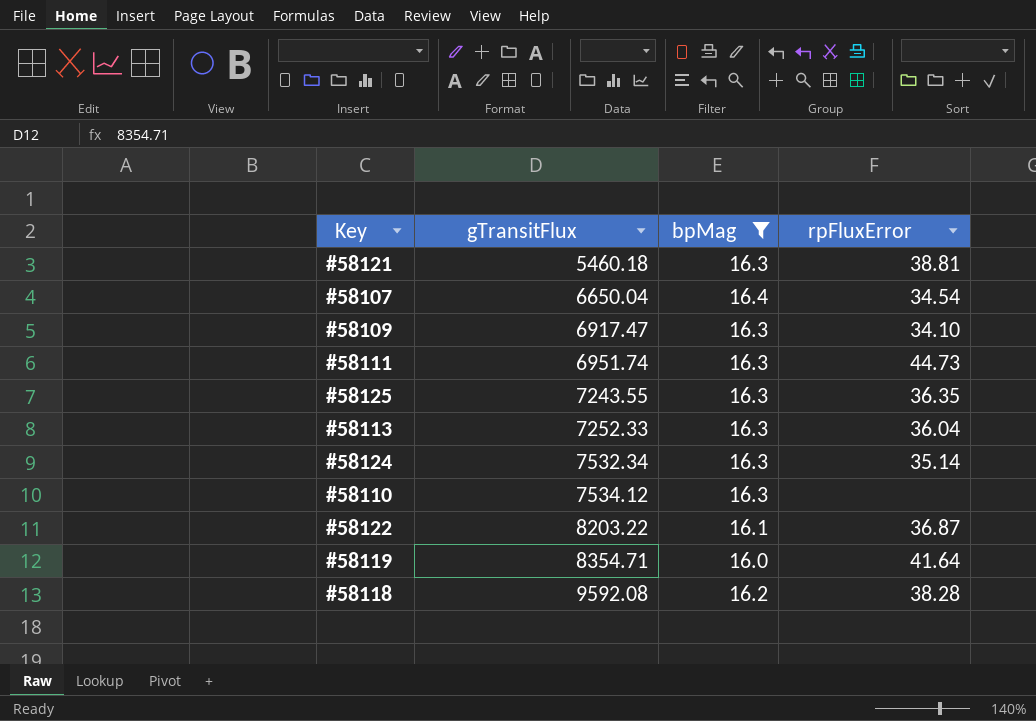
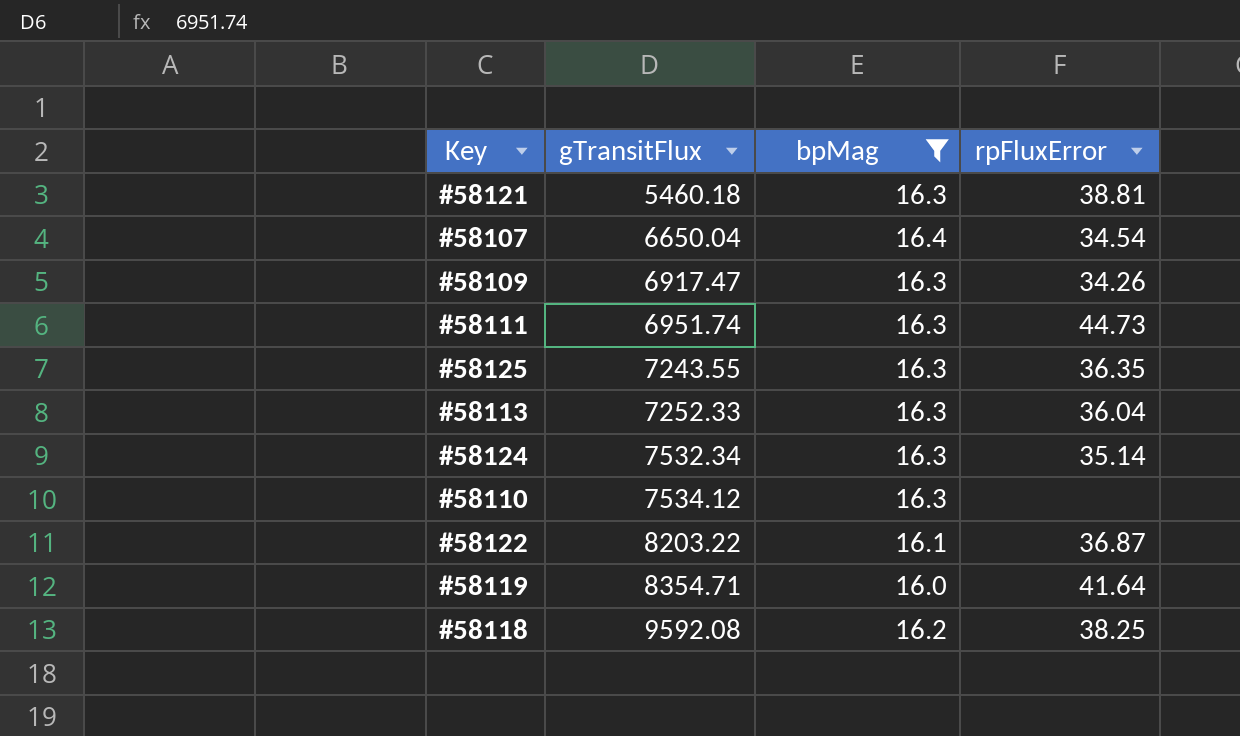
#58109 | rpFluxError: 34.10 -> 34.26
#58118 | rpFluxError: 38.28 -> 38.25

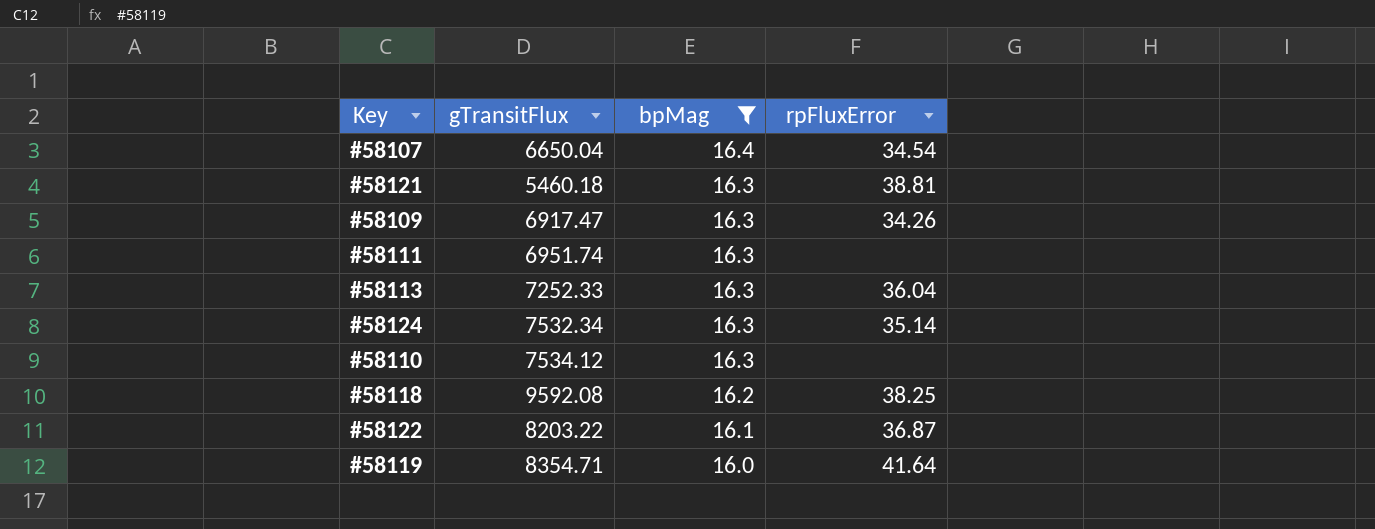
row order: gTransitFlux ascending -> bpMag descending
row #58125: 7243.55 | 16.3 | 36.35 -> none
#58111 | rpFluxError: 44.73 -> none

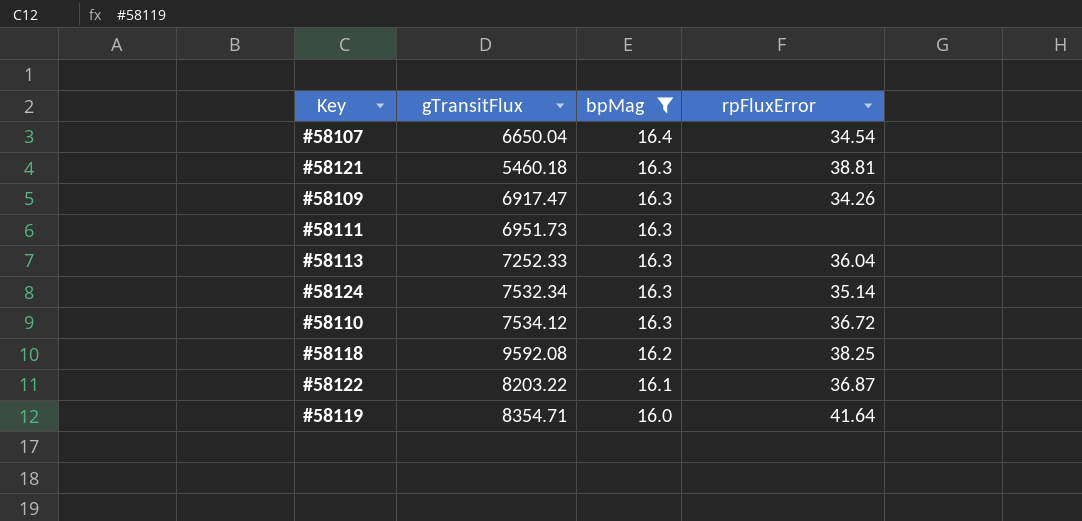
#58111 | gTransitFlux: 6951.74 -> 6951.73
#58110 | rpFluxError: none -> 36.72

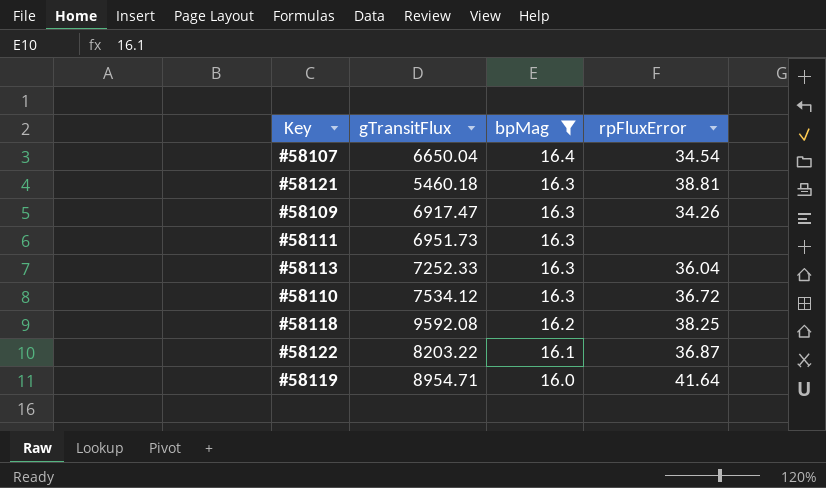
row #58124: 7532.34 | 16.3 | 35.14 -> none
#58119 | gTransitFlux: 8354.71 -> 8954.71

